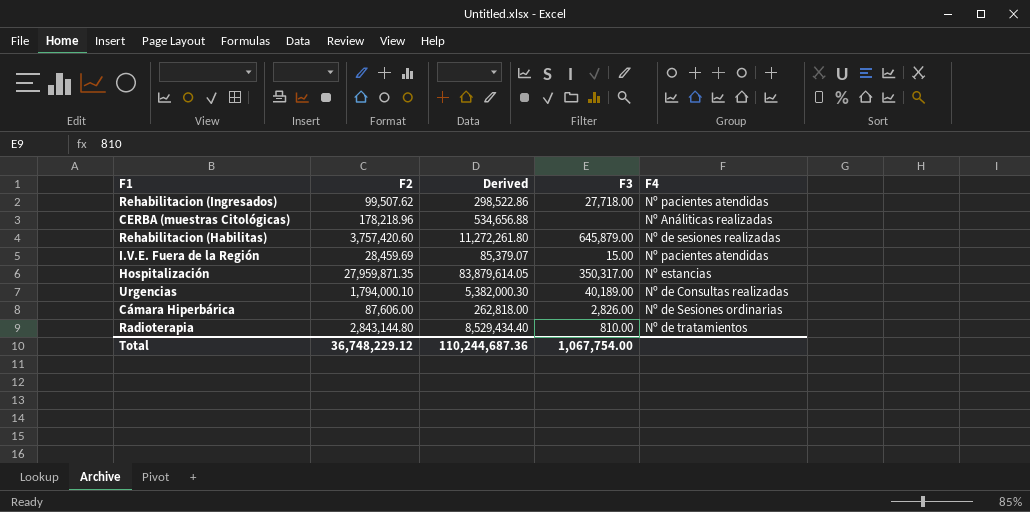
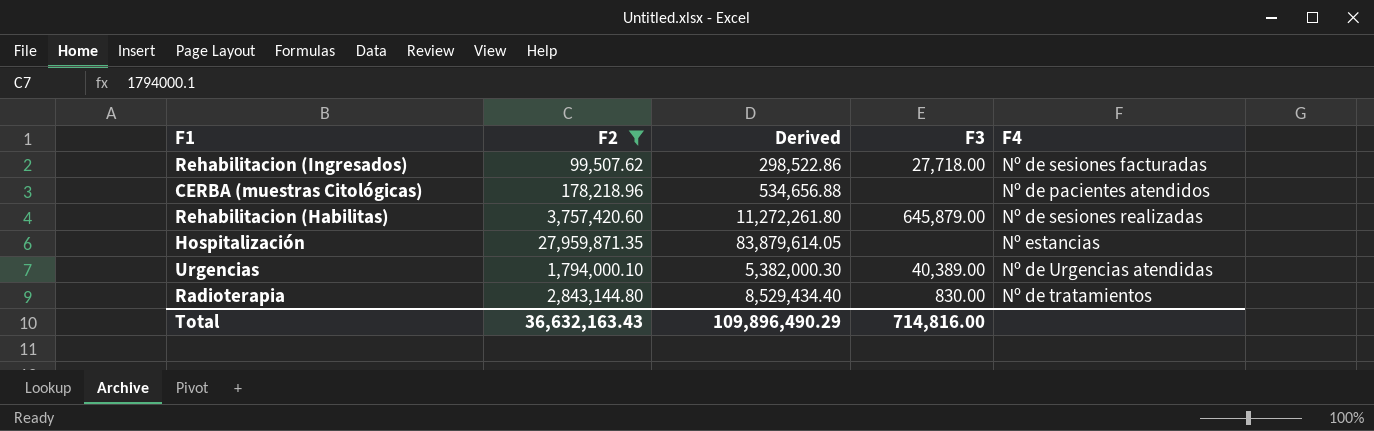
filter: none -> F2 >= 99,507.62
Rehabilitacion (Ingresados) | F4: Nº pacientes atendidas -> Nº de sesiones facturadas
CERBA (muestras Citológicas) | F4: Nº Análiticas realizadas -> Nº de pacientes atendidos
Hospitalización | F3: 350,317.00 -> none
Urgencias | F3: 40,189.00 -> 40,389.00
Urgencias | F4: Nº de Consultas realizadas -> Nº de Urgencias atendidas
Radioterapia | F3: 810.00 -> 830.00
Total | F2: 36,748,229.12 -> 36,632,163.43
Total | Derived: 110,244,687.36 -> 109,896,490.29
Total | F3: 1,067,754.00 -> 714,816.00

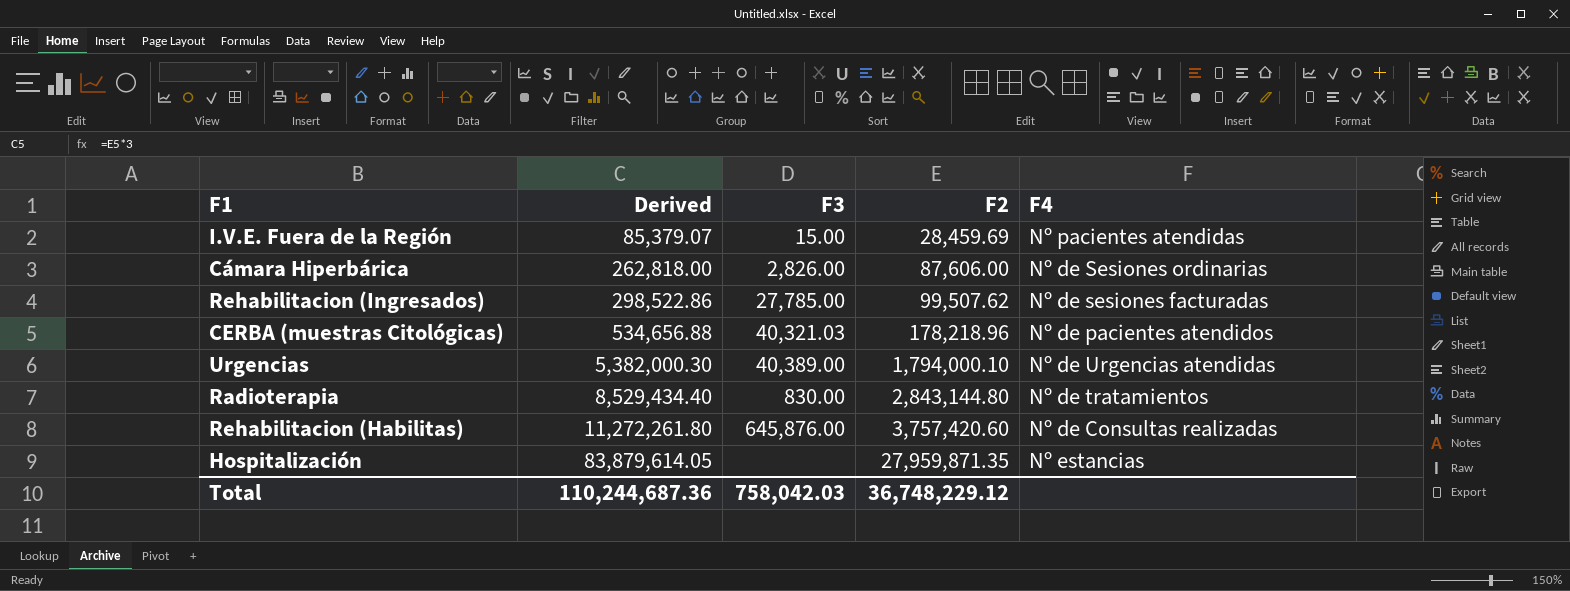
filter: F2 >= 99,507.62 -> none
row order: none -> Derived ascending
column F2 | position: 2 -> 4
Rehabilitacion (Ingresados) | F3: 27,718.00 -> 27,785.00
CERBA (muestras Citológicas) | F3: none -> 40,321.03
Rehabilitacion (Habilitas) | F3: 645,879.00 -> 645,876.00
Rehabilitacion (Habilitas) | F4: Nº de sesiones realizadas -> Nº de Consultas realizadas
Total | Derived: 109,896,490.29 -> 110,244,687.36
Total | F3: 714,816.00 -> 758,042.03
Total | F2: 36,632,163.43 -> 36,748,229.12

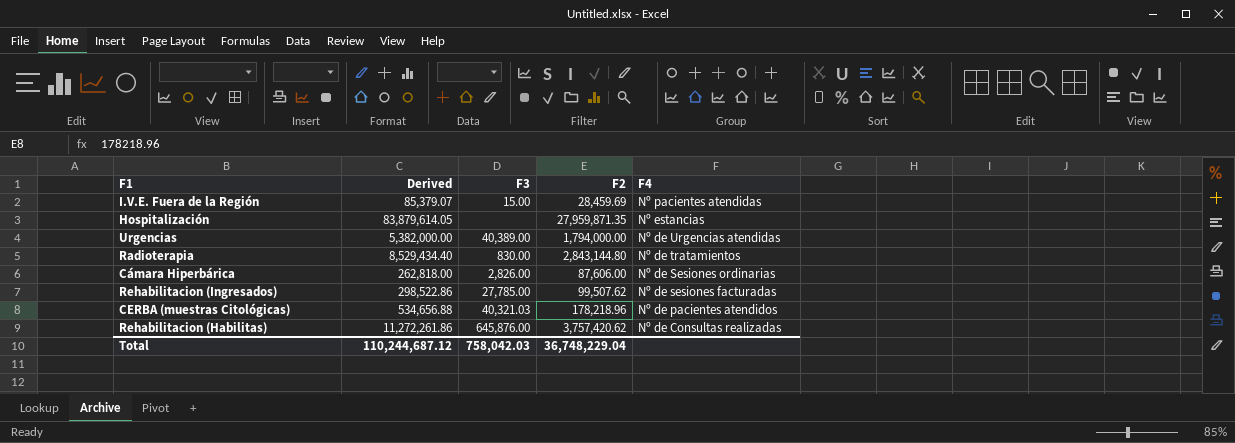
row order: Derived ascending -> F4 descending
Urgencias | Derived: 5,382,000.30 -> 5,382,000.00
Urgencias | F2: 1,794,000.10 -> 1,794,000.00
Rehabilitacion (Habilitas) | Derived: 11,272,261.80 -> 11,272,261.86
Rehabilitacion (Habilitas) | F2: 3,757,420.60 -> 3,757,420.62
Total | Derived: 110,244,687.36 -> 110,244,687.12
Total | F2: 36,748,229.12 -> 36,748,229.04

